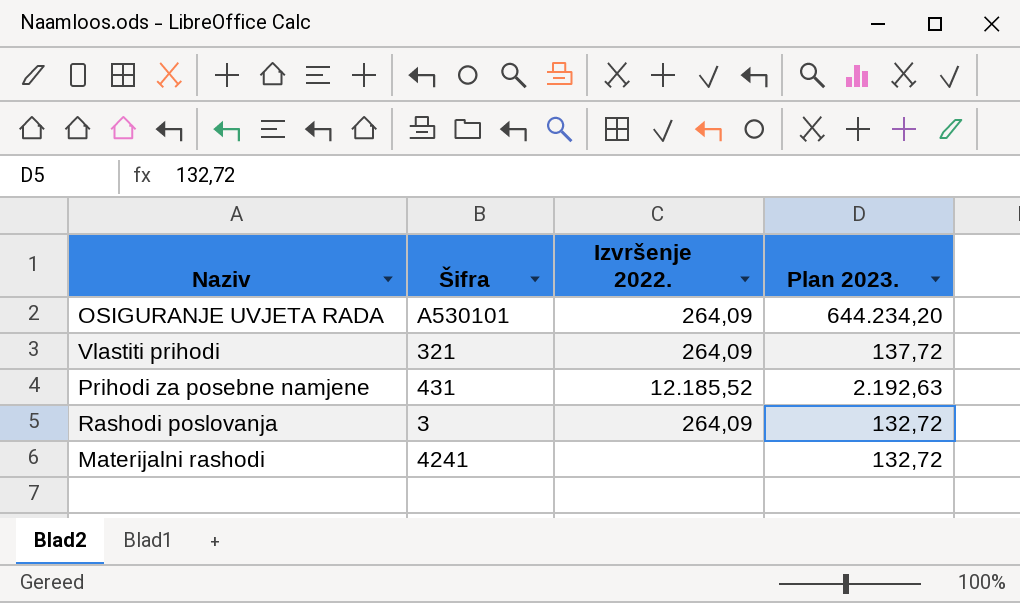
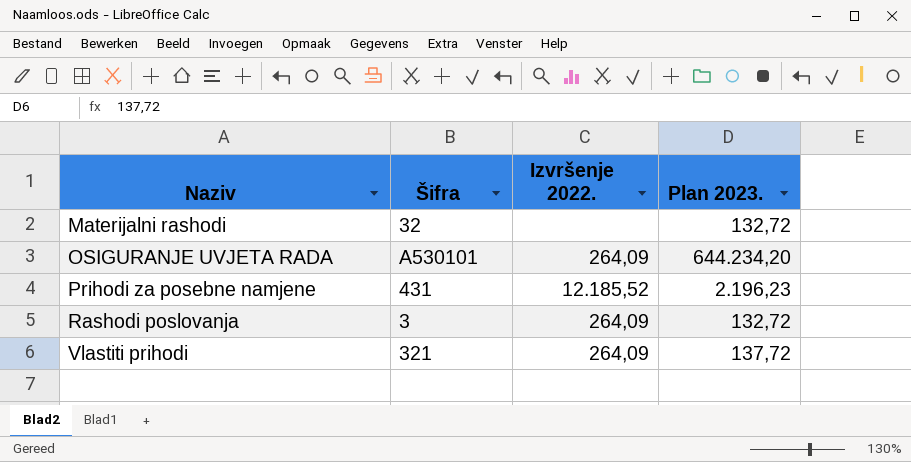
row order: none -> Naziv ascending
Materijalni rashodi | Šifra: 4241 -> 32
Prihodi za posebne namjene | Plan 2023.: 2.192,63 -> 2.196,23

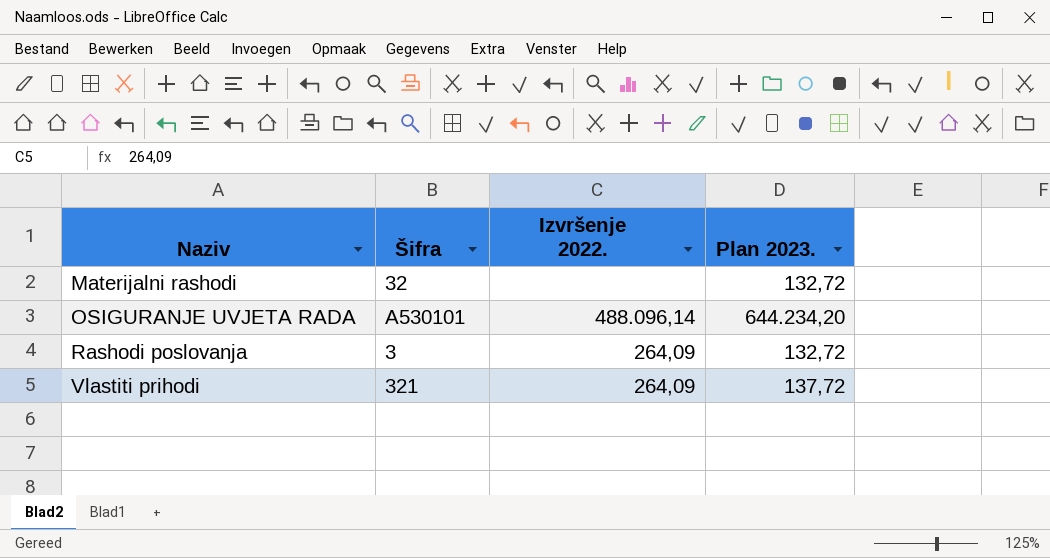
row Prihodi za posebne namjene: 431 | 12.185,52 | 2.196,23 -> none
OSIGURANJE UVJETA RADA | Izvršenje 2022.: 264,09 -> 488.096,14

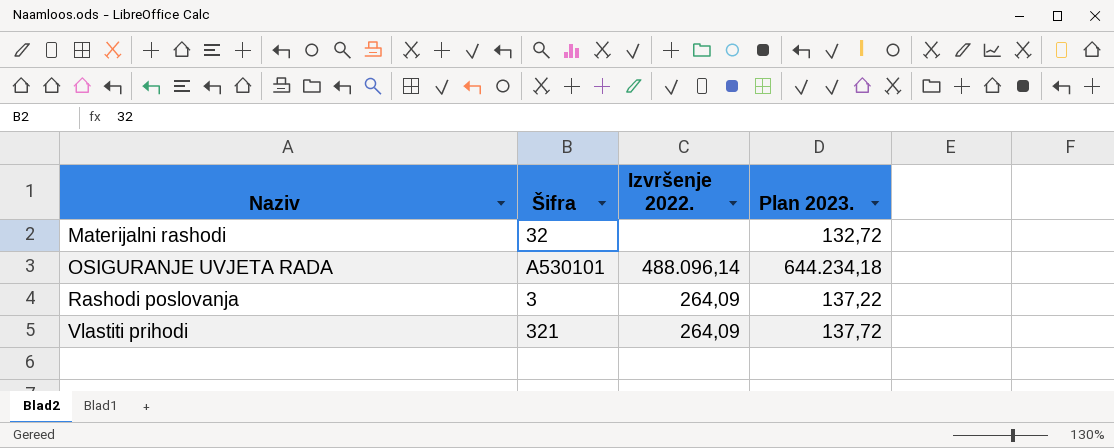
OSIGURANJE UVJETA RADA | Plan 2023.: 644.234,20 -> 644.234,18
Rashodi poslovanja | Plan 2023.: 132,72 -> 137,22

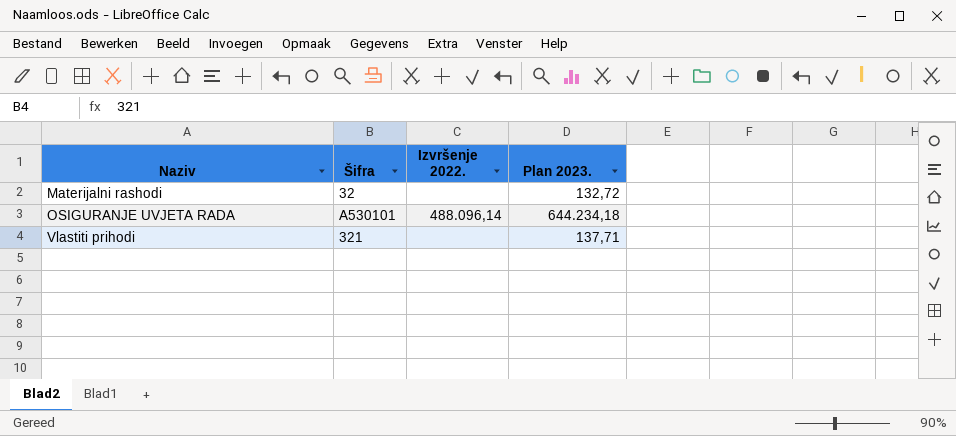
row Rashodi poslovanja: 3 | 264,09 | 137,22 -> none
Vlastiti prihodi | Izvršenje 2022.: 264,09 -> none
Vlastiti prihodi | Plan 2023.: 137,72 -> 137,71

